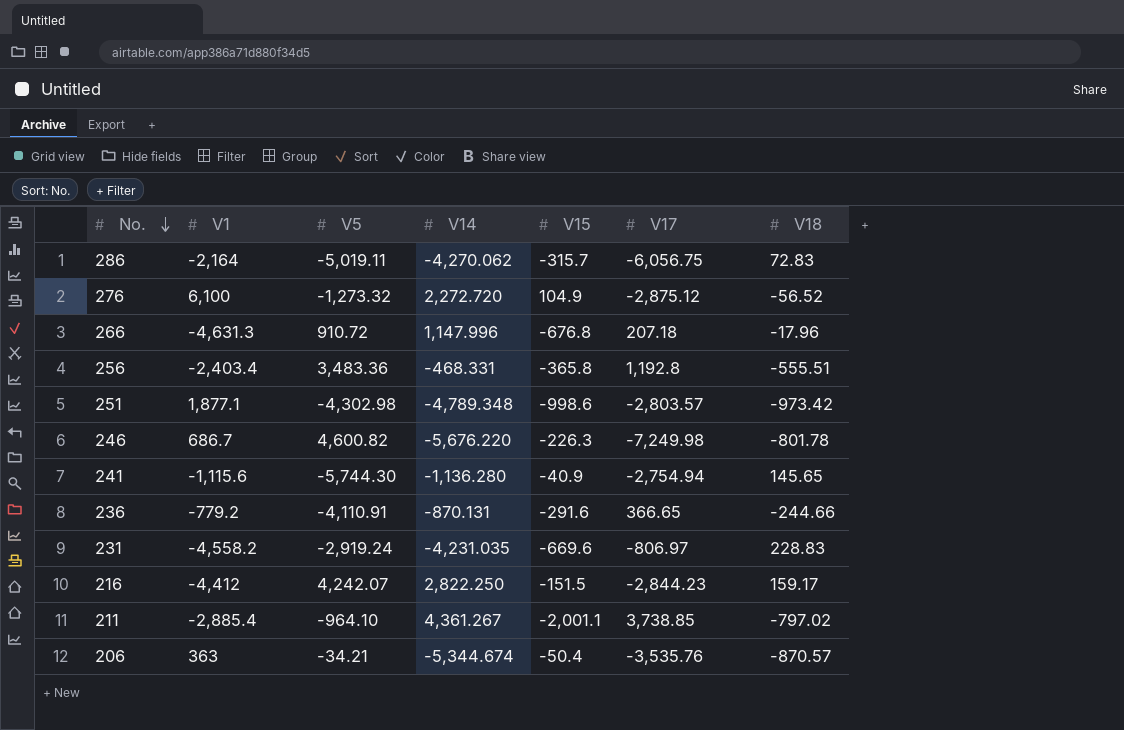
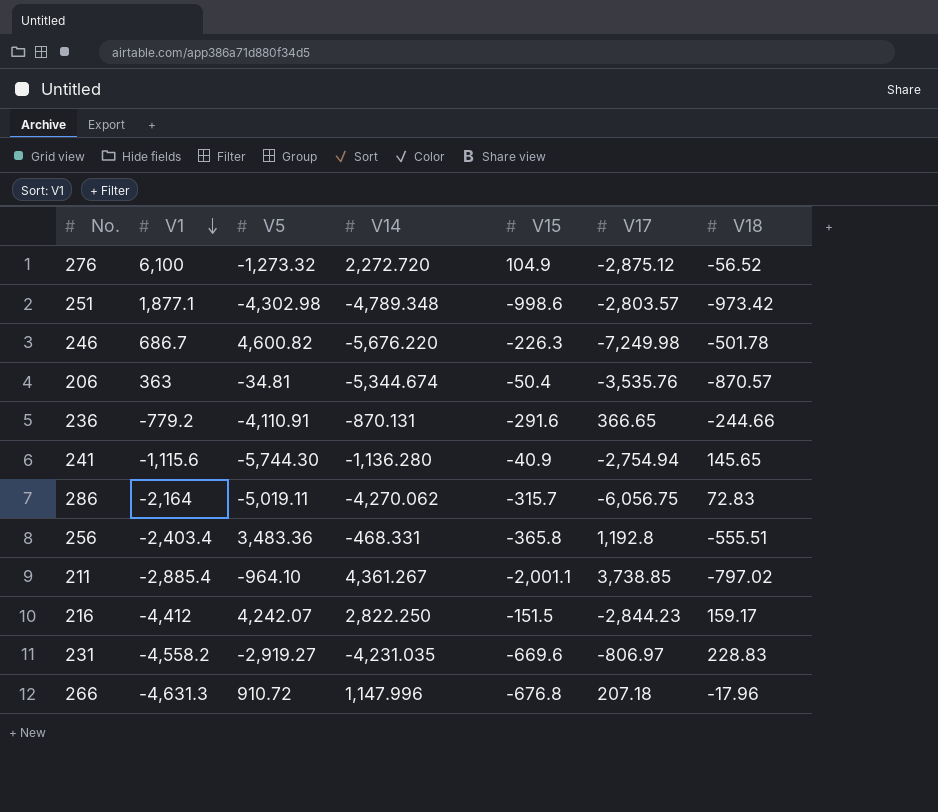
row order: No. descending -> V1 descending
246 | V18: -801.78 -> -501.78
206 | V5: -34.21 -> -34.81
231 | V5: -2,919.24 -> -2,919.27

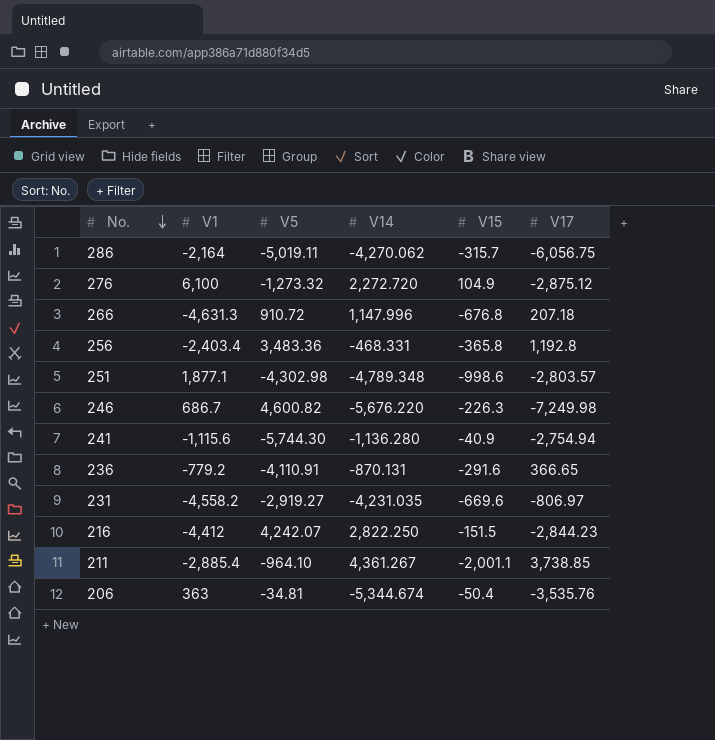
row order: V1 descending -> No. descending
column V18 | position: 7 -> none

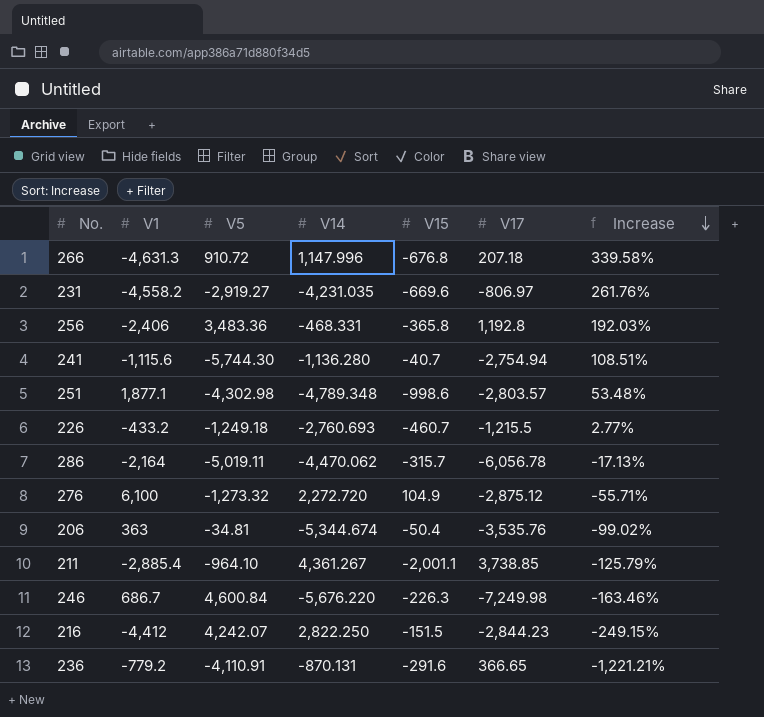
row order: No. descending -> Increase descending
column Increase | formula: none -> ([V5] - [V17]) / [V17]
256 | V1: -2,403.4 -> -2,406
241 | V15: -40.9 -> -40.7
row 226: none -> -433.2 | -1,249.18 | -2,760.693 | -460.7 | -1,215.5 | 2.77%
286 | V14: -4,270.062 -> -4,470.062
286 | V17: -6,056.75 -> -6,056.78
246 | V5: 4,600.82 -> 4,600.84

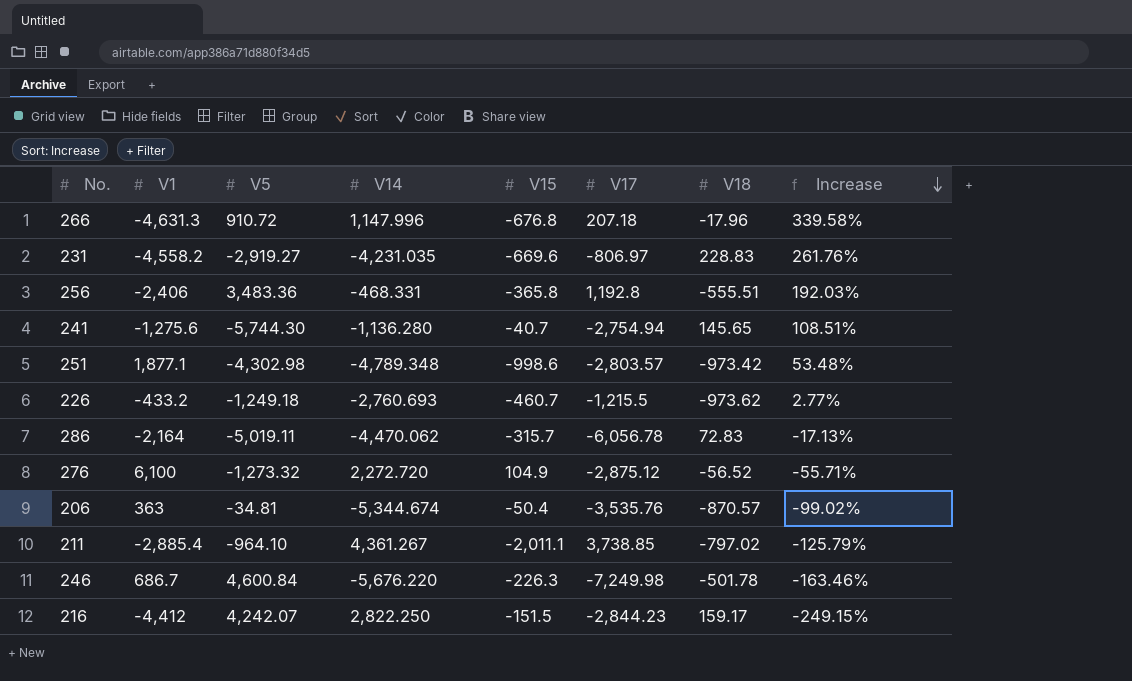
column V18 | position: none -> 7
row 236: -779.2 | -4,110.91 | -870.131 | -291.6 | 366.65 | -1,221.21% -> none
241 | V1: -1,115.6 -> -1,275.6
211 | V15: -2,001.1 -> -2,011.1

